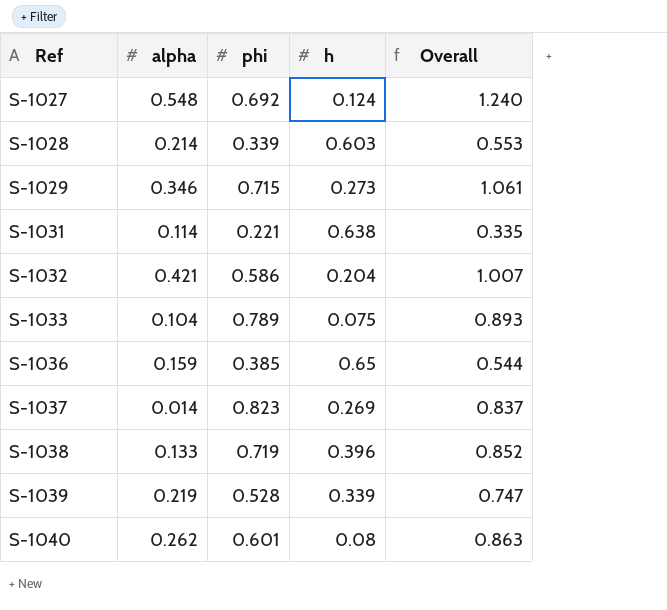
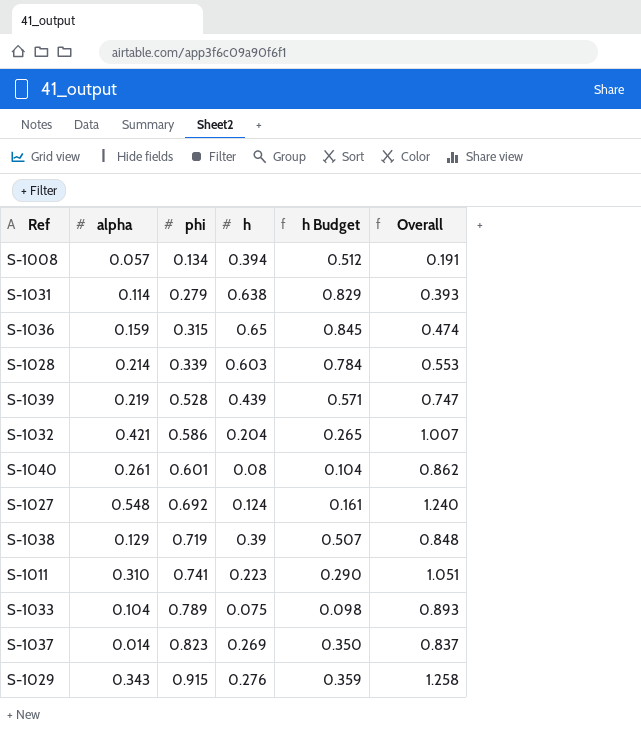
row order: Ref ascending -> phi ascending
column h Budget | formula: none -> [h] * 1.3
row S-1008: none -> 0.057 | 0.134 | 0.394 | 0.512 | 0.191
S-1031 | phi: 0.221 -> 0.279
S-1031 | Overall: 0.335 -> 0.393
S-1036 | phi: 0.385 -> 0.315
S-1036 | Overall: 0.544 -> 0.474
S-1039 | h: 0.339 -> 0.439
S-1040 | alpha: 0.262 -> 0.261
S-1040 | Overall: 0.863 -> 0.862
S-1038 | alpha: 0.133 -> 0.129
S-1038 | h: 0.396 -> 0.39
S-1038 | Overall: 0.852 -> 0.848
row S-1011: none -> 0.310 | 0.741 | 0.223 | 0.290 | 1.051
S-1029 | alpha: 0.346 -> 0.343
S-1029 | phi: 0.715 -> 0.915
S-1029 | h: 0.273 -> 0.276
S-1029 | Overall: 1.061 -> 1.258

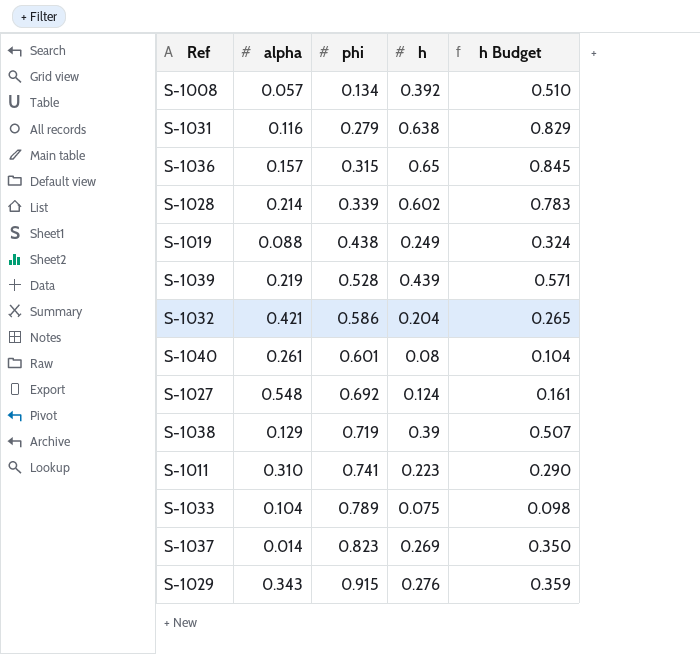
column Overall | formula: [alpha] + [phi] -> none
S-1008 | h: 0.394 -> 0.392
S-1008 | h Budget: 0.512 -> 0.510
S-1031 | alpha: 0.114 -> 0.116
S-1036 | alpha: 0.159 -> 0.157
S-1028 | h: 0.603 -> 0.602
S-1028 | h Budget: 0.784 -> 0.783
row S-1019: none -> 0.088 | 0.438 | 0.249 | 0.324

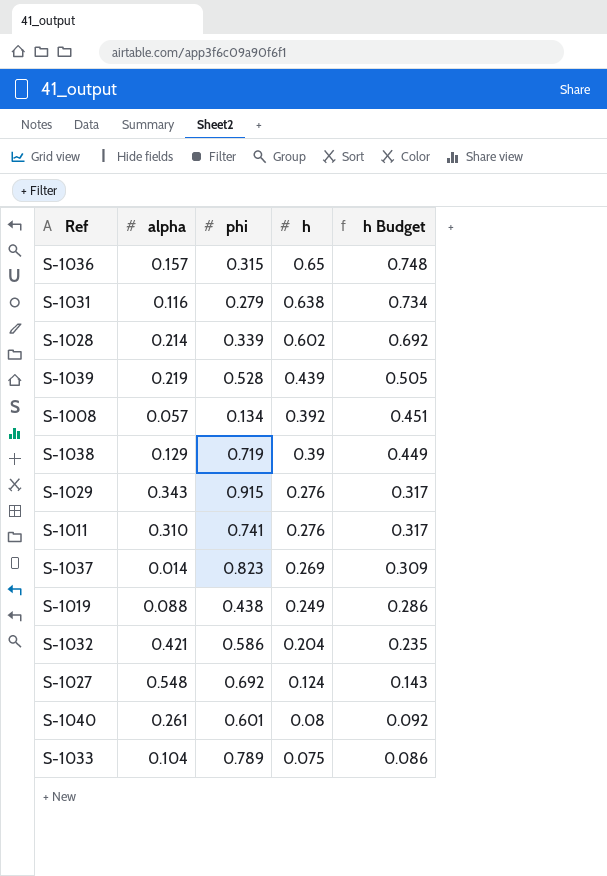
row order: phi ascending -> h descending
column h Budget | formula: [h] * 1.3 -> [h] * 1.15
S-1011 | h: 0.223 -> 0.276

